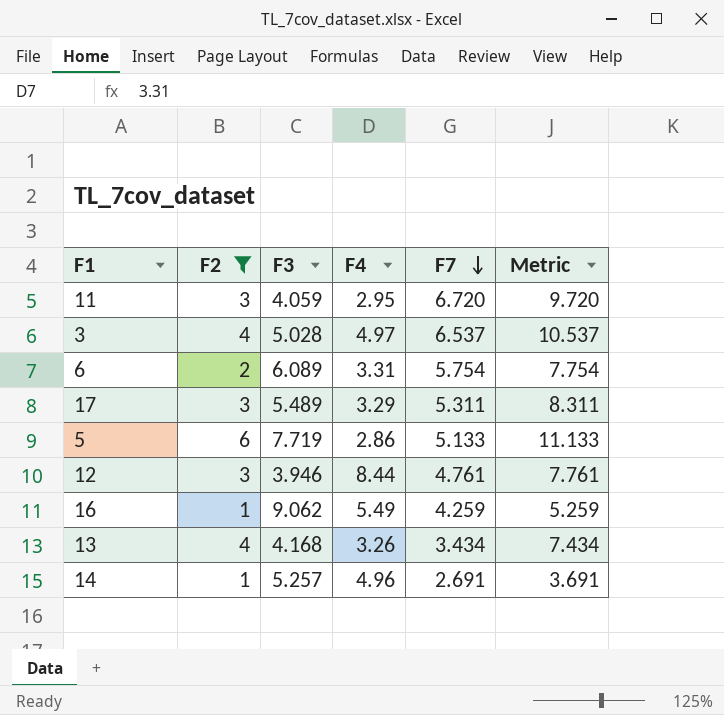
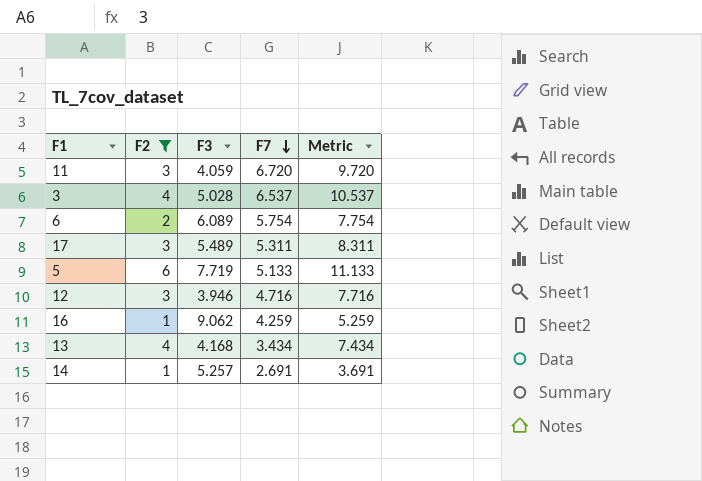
column F4 | position: 4 -> none
12 | F7: 4.761 -> 4.716
12 | Metric: 7.761 -> 7.716

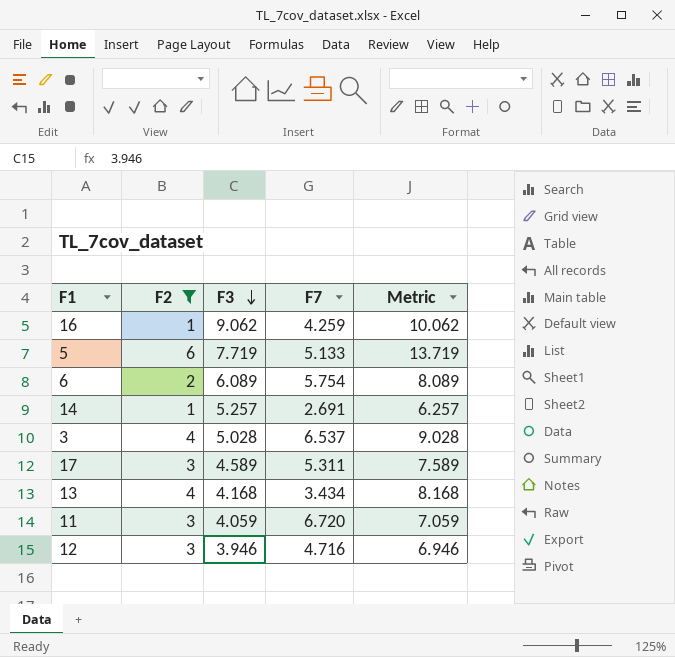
row order: F7 descending -> F3 descending
column Metric | formula: [F2] + [F7] -> [F2] + [F3]
17 | F3: 5.489 -> 4.589

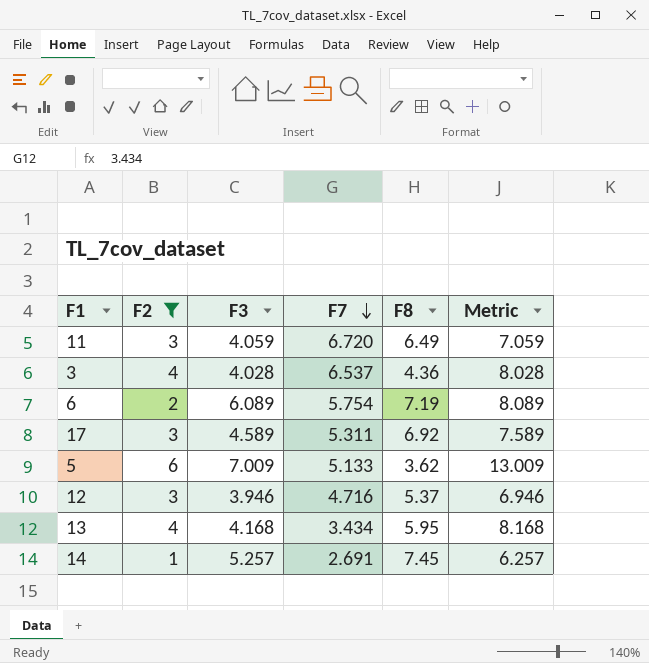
row order: F3 descending -> F7 descending
column F8 | position: none -> 5
row 16: 1 | 9.062 | 4.259 | 10.062 -> none
3 | F3: 5.028 -> 4.028
3 | Metric: 9.028 -> 8.028
5 | F3: 7.719 -> 7.009
5 | Metric: 13.719 -> 13.009

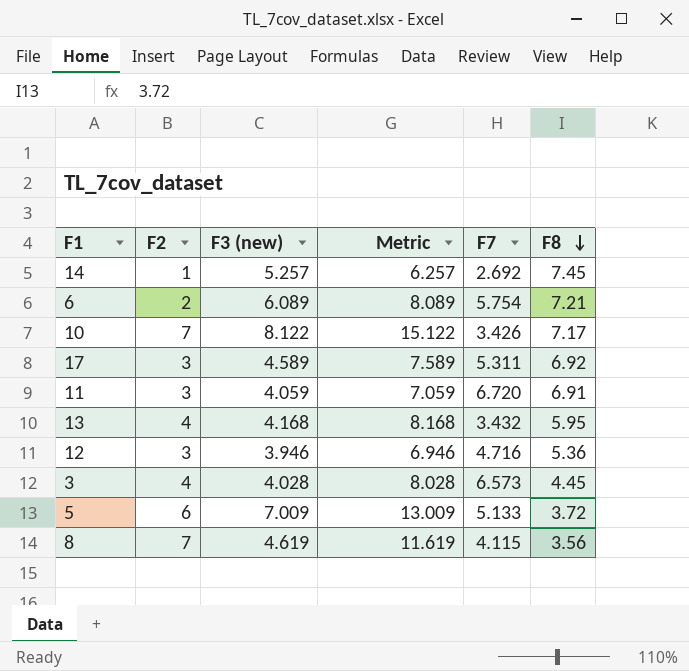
filter: F2 != 7 -> none
row order: F7 descending -> F8 descending
column name: F3 -> F3 (new)
column Metric | position: 6 -> 4
14 | F7: 2.691 -> 2.692
6 | F8: 7.19 -> 7.21
11 | F8: 6.49 -> 6.91
13 | F7: 3.434 -> 3.432
12 | F8: 5.37 -> 5.36
3 | F7: 6.537 -> 6.573
3 | F8: 4.36 -> 4.45
5 | F8: 3.62 -> 3.72

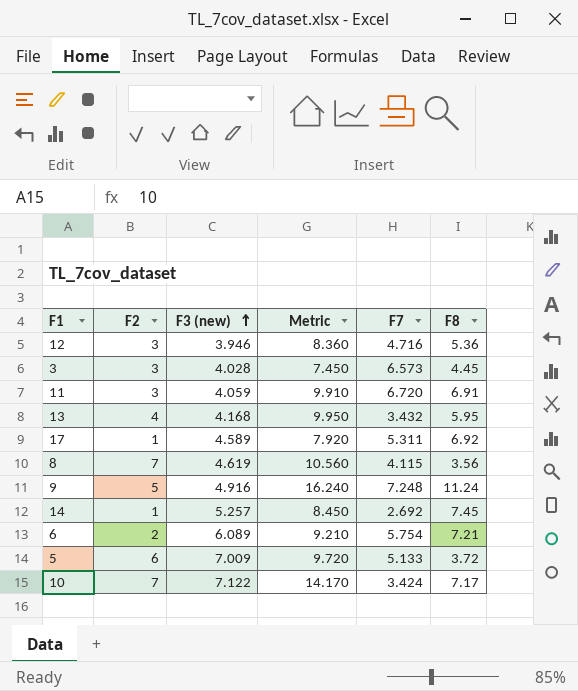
row order: F8 descending -> F3 (new) ascending
column Metric | formula: [F2] + [F3 (new)] -> [F2] + [F8]
3 | F2: 4 -> 3
17 | F2: 3 -> 1
row 9: none -> 5 | 4.916 | 16.240 | 7.248 | 11.24
10 | F3 (new): 8.122 -> 7.122
10 | F7: 3.426 -> 3.424

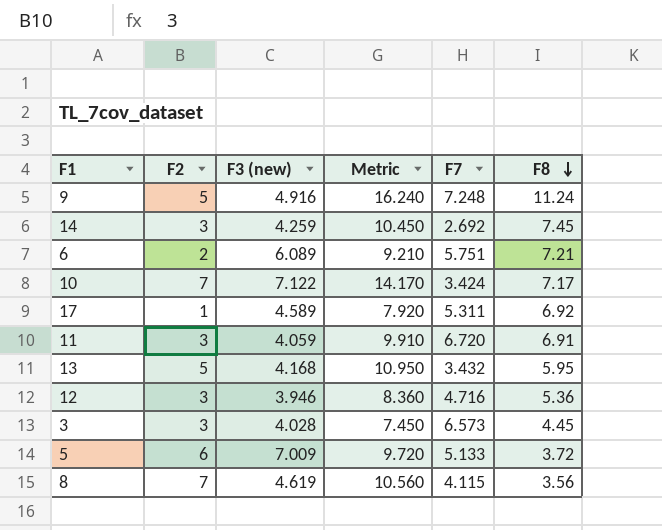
row order: F3 (new) ascending -> F8 descending
14 | F2: 1 -> 3
14 | F3 (new): 5.257 -> 4.259
14 | Metric: 8.450 -> 10.450
6 | F7: 5.754 -> 5.751
13 | F2: 4 -> 5
13 | Metric: 9.950 -> 10.950

